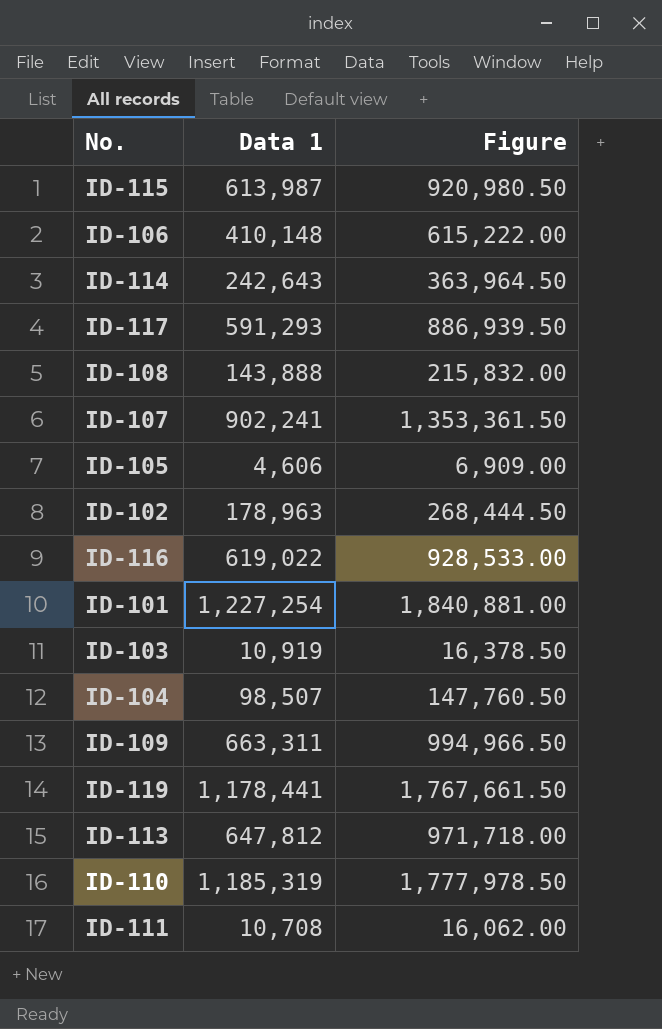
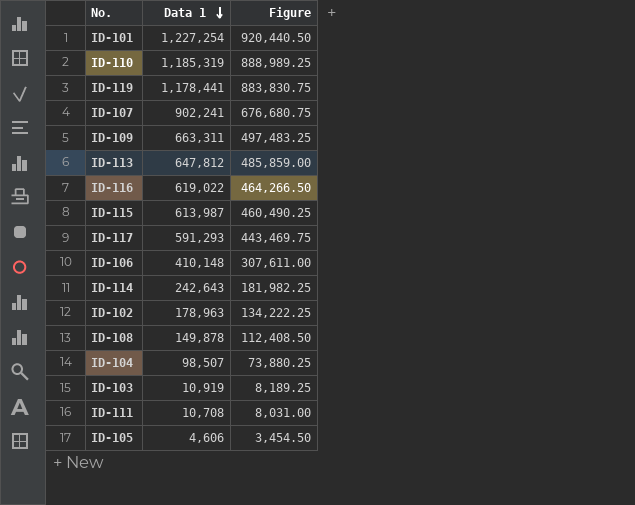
row order: none -> Data 1 descending
column Figure | formula: [Data 1] * 1.5 -> [Data 1] * 0.75
ID-108 | Data 1: 143,888 -> 149,878

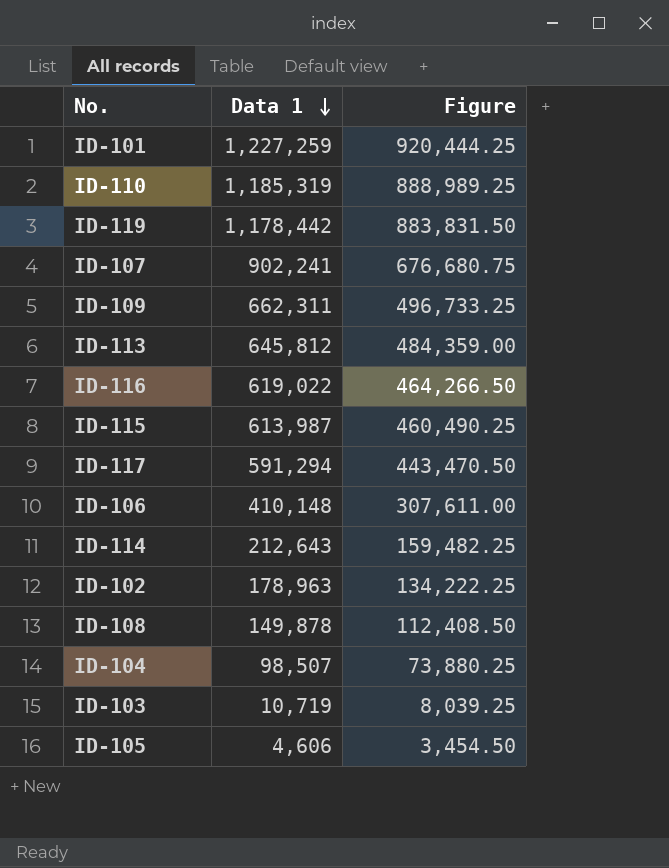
row ID-111: 10,708 | 8,031.00 -> none
ID-101 | Data 1: 1,227,254 -> 1,227,259
ID-101 | Figure: 920,440.50 -> 920,444.25
ID-119 | Data 1: 1,178,441 -> 1,178,442
ID-119 | Figure: 883,830.75 -> 883,831.50
ID-109 | Data 1: 663,311 -> 662,311
ID-109 | Figure: 497,483.25 -> 496,733.25
ID-113 | Data 1: 647,812 -> 645,812
ID-113 | Figure: 485,859.00 -> 484,359.00
ID-117 | Data 1: 591,293 -> 591,294
ID-117 | Figure: 443,469.75 -> 443,470.50
ID-114 | Data 1: 242,643 -> 212,643
ID-114 | Figure: 181,982.25 -> 159,482.25
ID-103 | Data 1: 10,919 -> 10,719
ID-103 | Figure: 8,189.25 -> 8,039.25

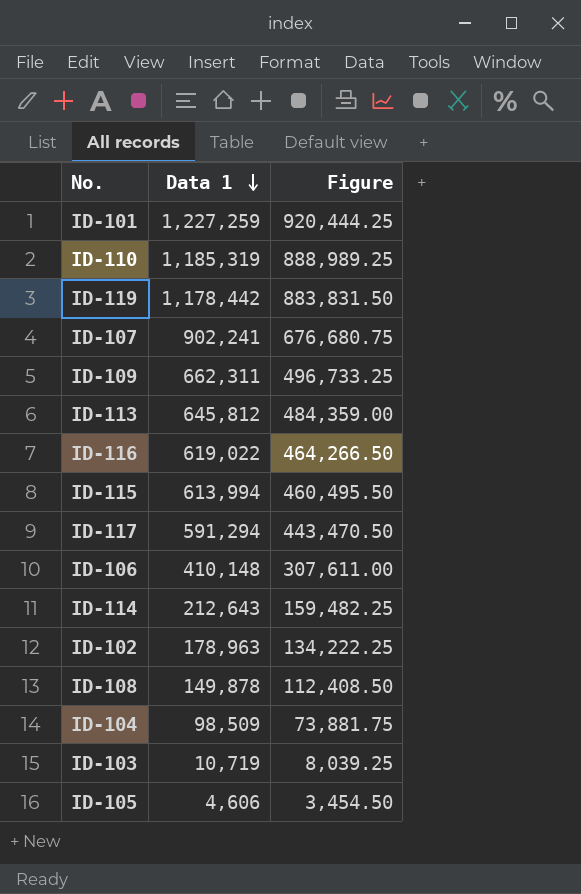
ID-115 | Data 1: 613,987 -> 613,994
ID-115 | Figure: 460,490.25 -> 460,495.50
ID-104 | Data 1: 98,507 -> 98,509
ID-104 | Figure: 73,880.25 -> 73,881.75

